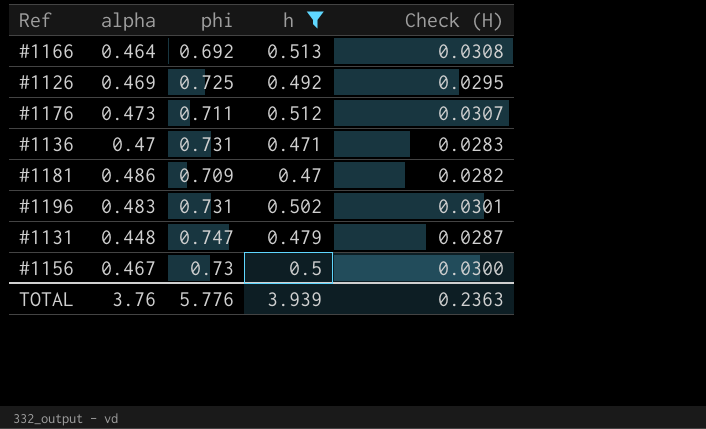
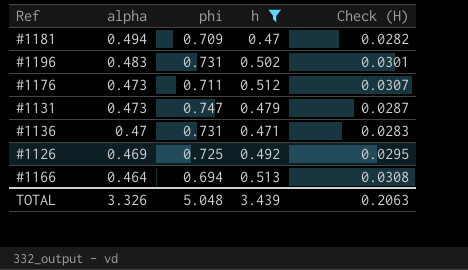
row order: none -> alpha descending
row #1156: 0.467 | 0.73 | 0.5 | 0.0300 -> none
#1181 | alpha: 0.486 -> 0.494
#1131 | alpha: 0.448 -> 0.473
#1166 | phi: 0.692 -> 0.694
TOTAL | alpha: 3.76 -> 3.326
TOTAL | phi: 5.776 -> 5.048
TOTAL | h: 3.939 -> 3.439
TOTAL | Check (H): 0.2363 -> 0.2063

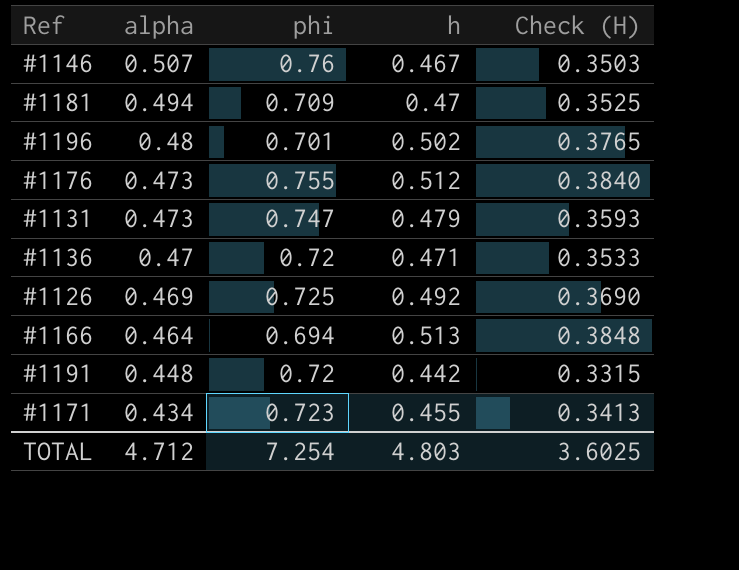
filter: h >= 0.47 -> none
column Check (H) | formula: [h] * 0.06 -> [h] * 0.75
#1196 | alpha: 0.483 -> 0.48
#1196 | phi: 0.731 -> 0.701
#1176 | phi: 0.711 -> 0.755
#1136 | phi: 0.731 -> 0.72
TOTAL | alpha: 3.326 -> 4.712
TOTAL | phi: 5.048 -> 7.254
TOTAL | h: 3.439 -> 4.803
TOTAL | Check (H): 0.2063 -> 3.6025

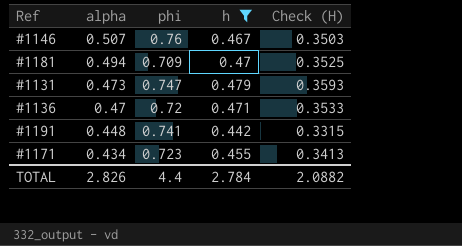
filter: none -> h <= 0.479
#1191 | phi: 0.72 -> 0.741
TOTAL | alpha: 4.712 -> 2.826
TOTAL | phi: 7.254 -> 4.4
TOTAL | h: 4.803 -> 2.784
TOTAL | Check (H): 3.6025 -> 2.0882

